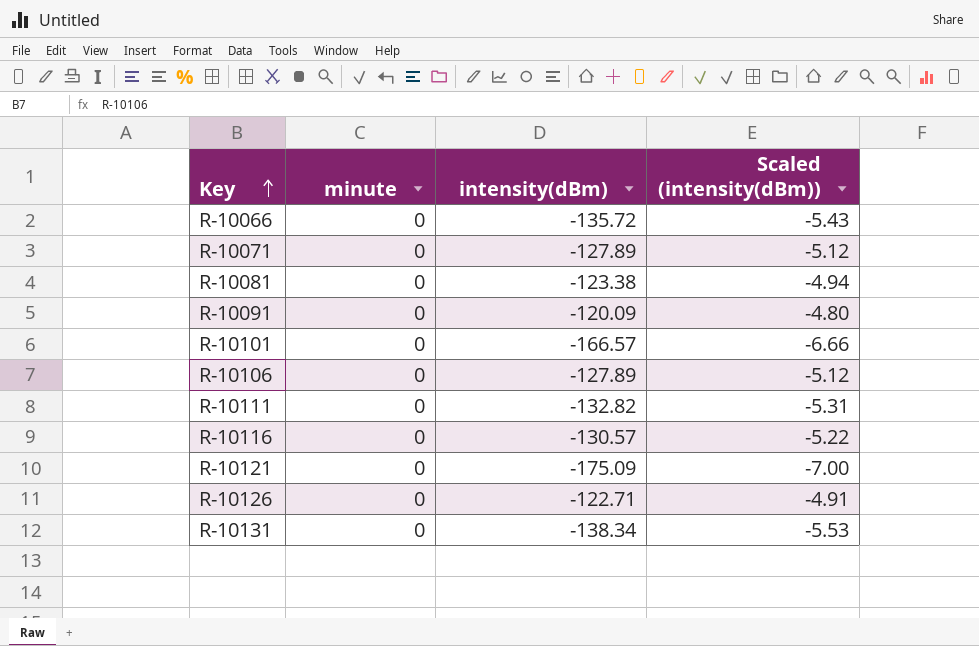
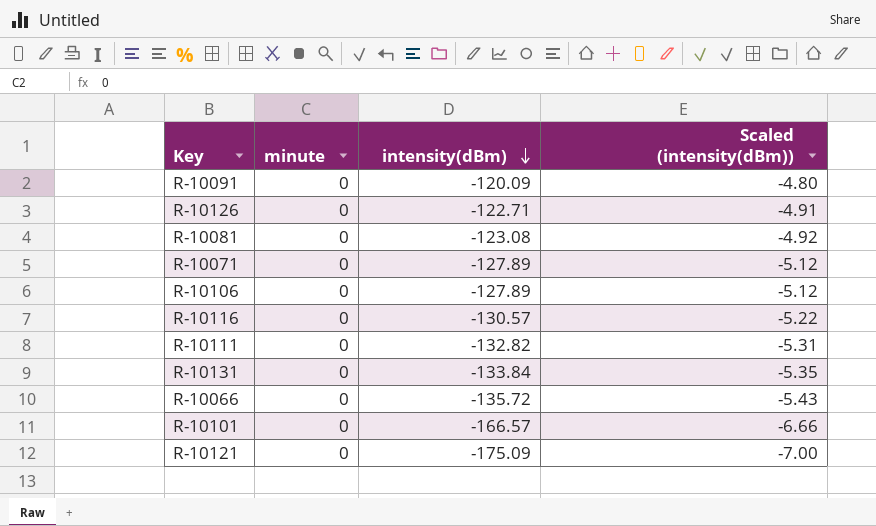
row order: Key ascending -> intensity(dBm) descending
R-10081 | intensity(dBm): -123.38 -> -123.08
R-10081 | Scaled (intensity(dBm)): -4.94 -> -4.92
R-10131 | intensity(dBm): -138.34 -> -133.84
R-10131 | Scaled (intensity(dBm)): -5.53 -> -5.35

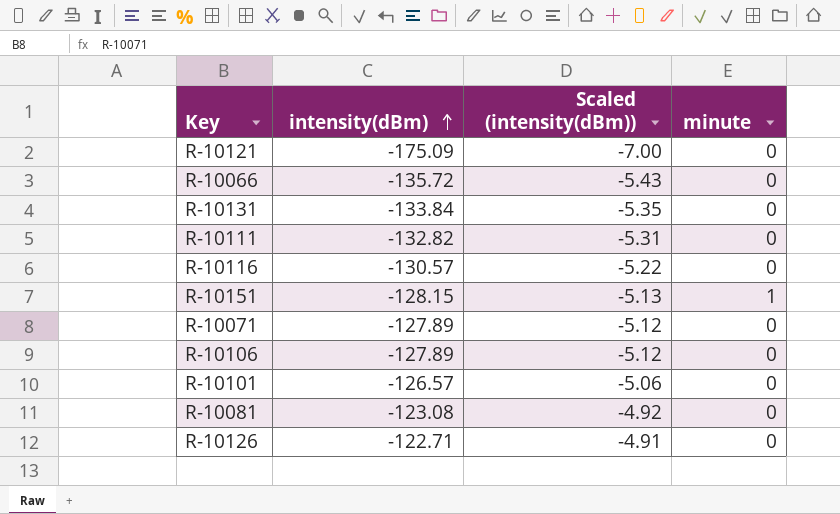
row order: intensity(dBm) descending -> intensity(dBm) ascending
column minute | position: 2 -> 4
row R-10091: 0 | -120.09 | -4.80 -> none
row R-10151: none -> -128.15 | -5.13 | 1
R-10101 | intensity(dBm): -166.57 -> -126.57
R-10101 | Scaled (intensity(dBm)): -6.66 -> -5.06

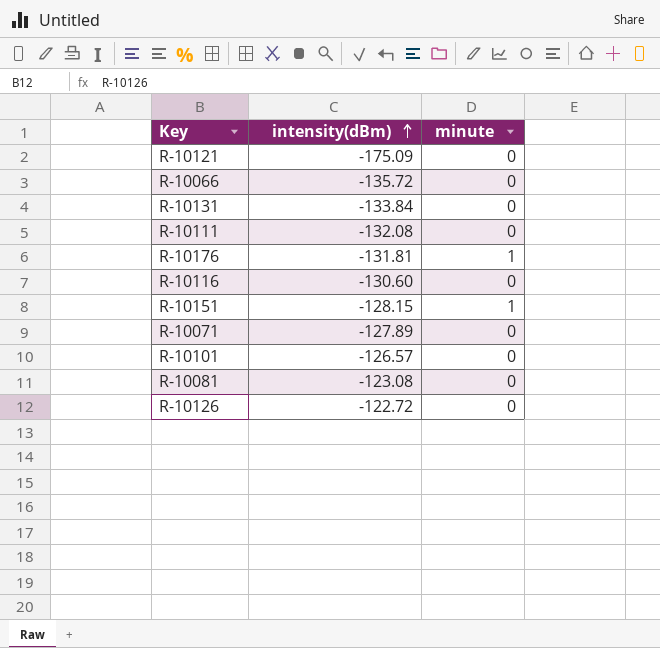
column Scaled (intensity(dBm)) | formula: [intensity(dBm)] * 0.04 -> none
row R-10106: -127.89 | -5.12 | 0 -> none
R-10111 | intensity(dBm): -132.82 -> -132.08
row R-10176: none -> -131.81 | 1
R-10116 | intensity(dBm): -130.57 -> -130.60
R-10126 | intensity(dBm): -122.71 -> -122.72

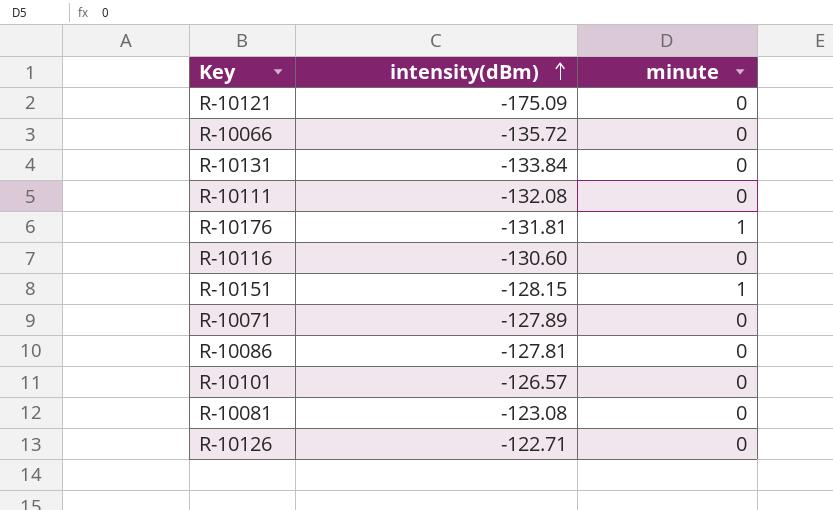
row R-10086: none -> -127.81 | 0
R-10126 | intensity(dBm): -122.72 -> -122.71

